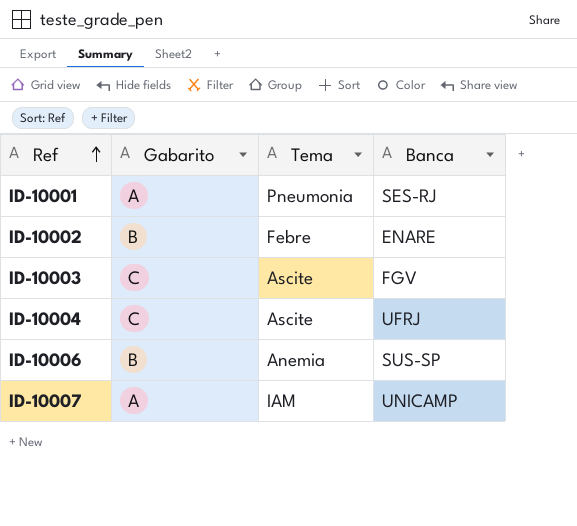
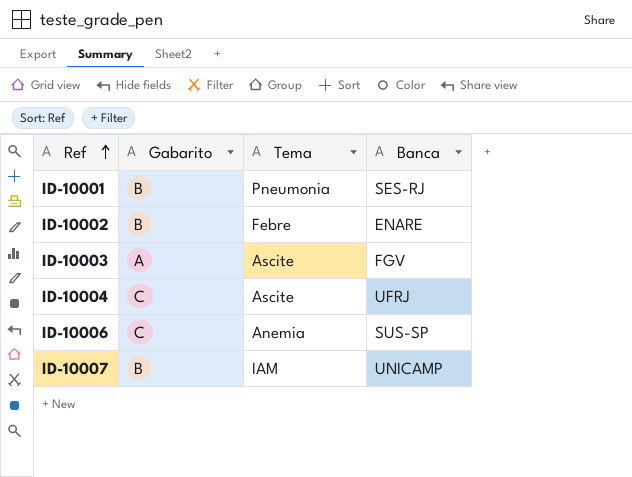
ID-10001 | Gabarito: A -> B
ID-10003 | Gabarito: C -> A
ID-10006 | Gabarito: B -> C
ID-10007 | Gabarito: A -> B

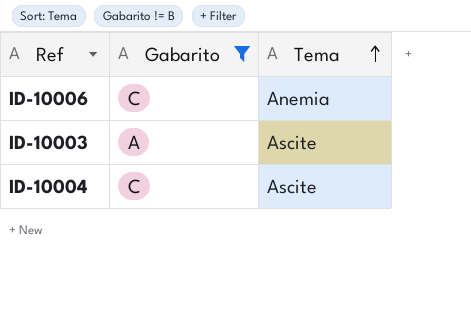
filter: none -> Gabarito != B
row order: Ref ascending -> Tema ascending
column Banca | position: 4 -> none

